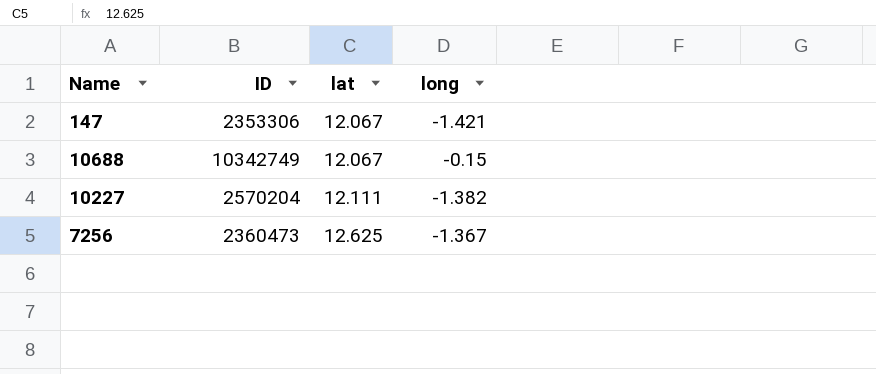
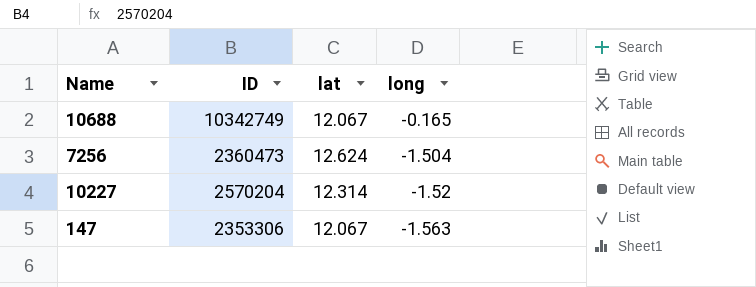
row order: lat ascending -> long descending
10688 | long: -0.15 -> -0.165
7256 | lat: 12.625 -> 12.624
7256 | long: -1.367 -> -1.504
10227 | lat: 12.111 -> 12.314
10227 | long: -1.382 -> -1.52
147 | long: -1.421 -> -1.563

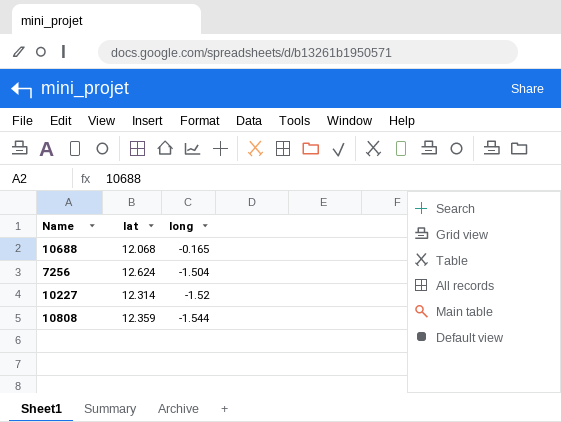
column ID | position: 2 -> none
row 147: 2353306 | 12.067 | -1.563 -> none
10688 | lat: 12.067 -> 12.068
row 10808: none -> 12.359 | -1.544

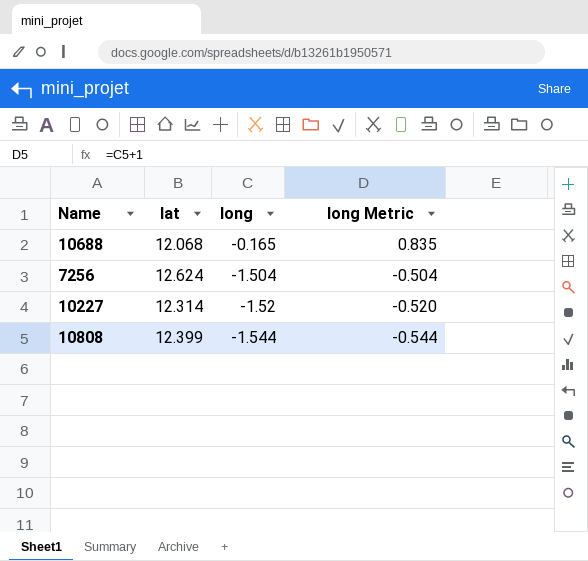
column long Metric | formula: none -> [long] + 1
10808 | lat: 12.359 -> 12.399

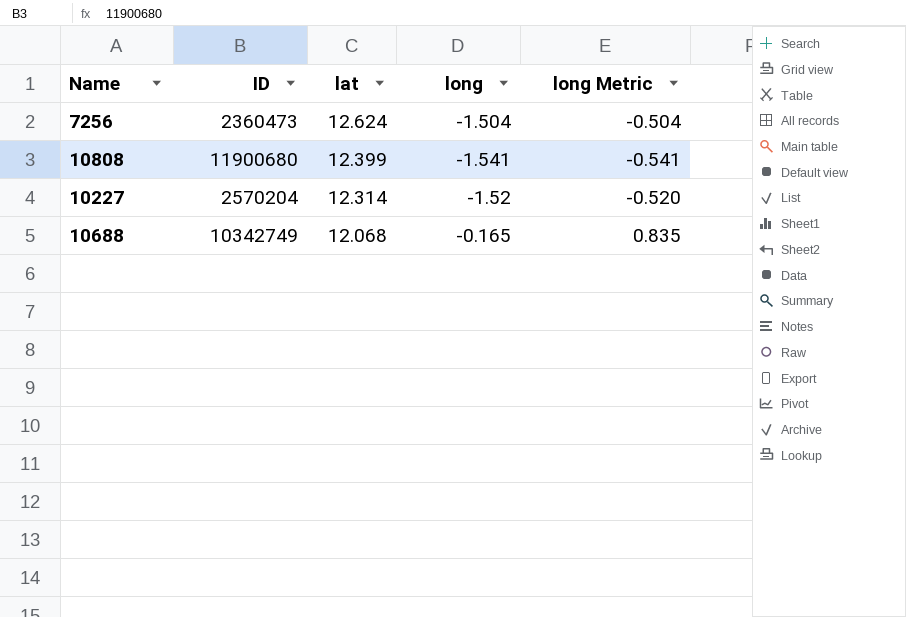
row order: long descending -> lat descending
column ID | position: none -> 2
10808 | long: -1.544 -> -1.541
10808 | long Metric: -0.544 -> -0.541

